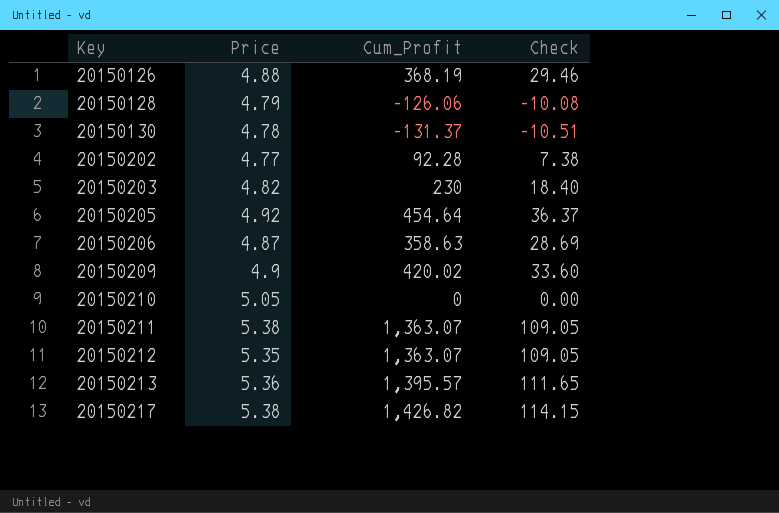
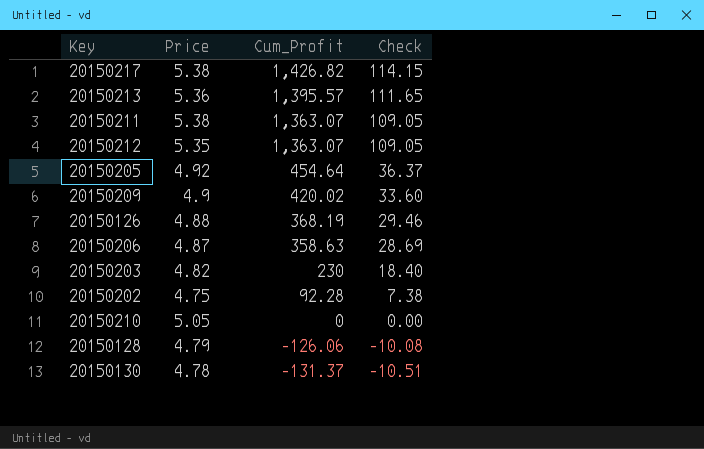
row order: Key ascending -> Cum_Profit descending
20150202 | Price: 4.77 -> 4.75

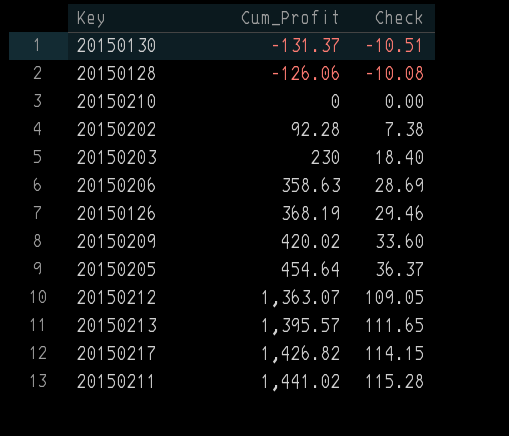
row order: Cum_Profit descending -> Cum_Profit ascending
column Price | position: 2 -> none
20150211 | Cum_Profit: 1,363.07 -> 1,441.02
20150211 | Check: 109.05 -> 115.28

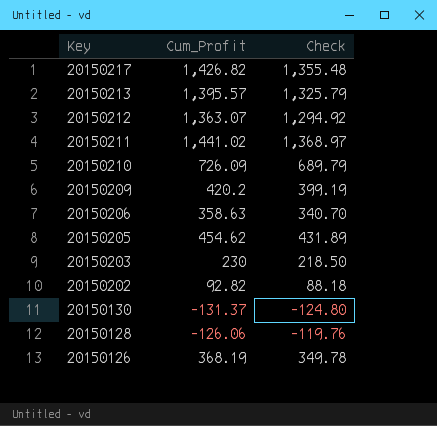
row order: Cum_Profit ascending -> Key descending
column Check | formula: [Cum_Profit] * 0.08 -> [Cum_Profit] * 0.95
20150210 | Cum_Profit: 0 -> 726.09
20150209 | Cum_Profit: 420.02 -> 420.2
20150205 | Cum_Profit: 454.64 -> 454.62
20150202 | Cum_Profit: 92.28 -> 92.82

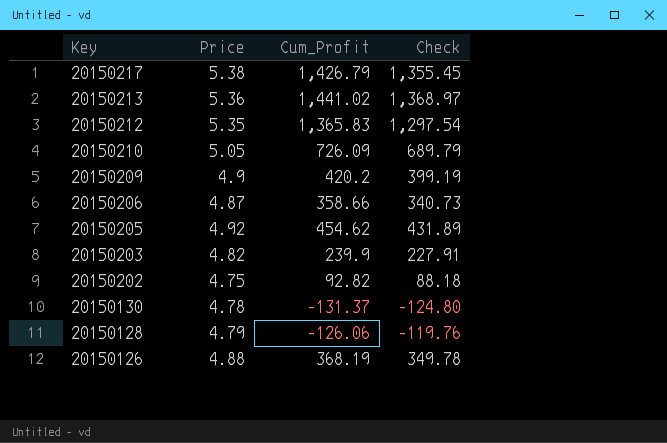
column Price | position: none -> 2
row 20150211: 1,441.02 | 1,368.97 -> none
20150217 | Cum_Profit: 1,426.82 -> 1,426.79
20150217 | Check: 1,355.48 -> 1,355.45
20150213 | Cum_Profit: 1,395.57 -> 1,441.02
20150213 | Check: 1,325.79 -> 1,368.97
20150212 | Cum_Profit: 1,363.07 -> 1,365.83
20150212 | Check: 1,294.92 -> 1,297.54
20150206 | Cum_Profit: 358.63 -> 358.66
20150206 | Check: 340.70 -> 340.73
20150203 | Cum_Profit: 230 -> 239.9
20150203 | Check: 218.50 -> 227.91

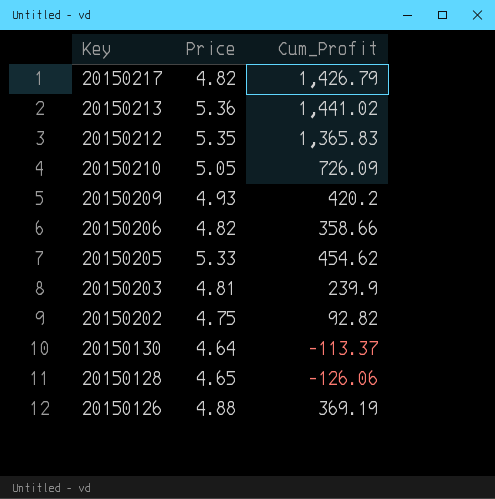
column Check | formula: [Cum_Profit] * 0.95 -> none
20150217 | Price: 5.38 -> 4.82
20150209 | Price: 4.9 -> 4.93
20150206 | Price: 4.87 -> 4.82
20150205 | Price: 4.92 -> 5.33
20150203 | Price: 4.82 -> 4.81
20150130 | Price: 4.78 -> 4.64
20150130 | Cum_Profit: -131.37 -> -113.37
20150128 | Price: 4.79 -> 4.65
20150126 | Cum_Profit: 368.19 -> 369.19

